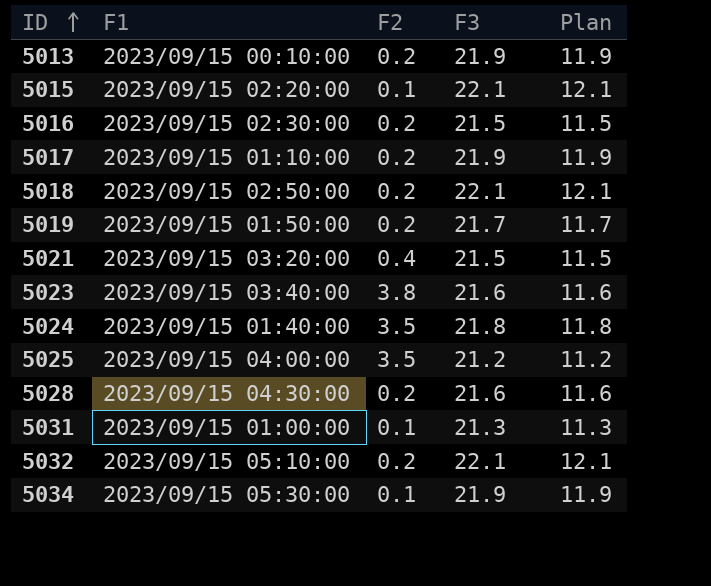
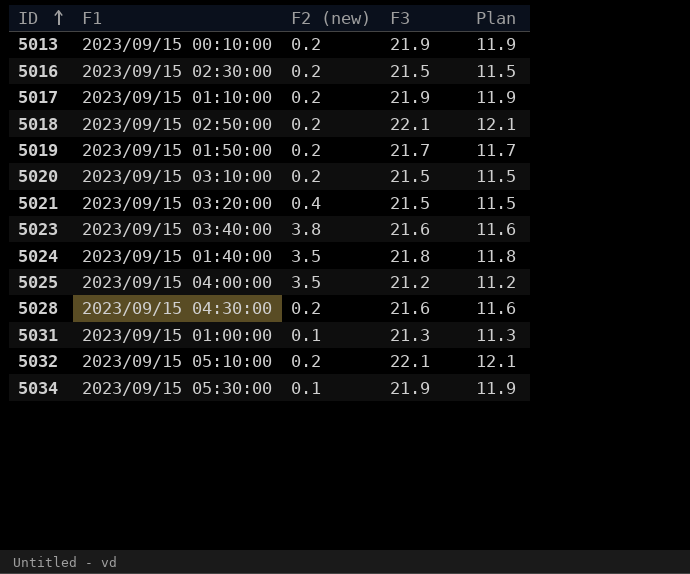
column name: F2 -> F2 (new)
row 5015: 2023/09/15 02:20:00 | 0.1 | 22.1 | 12.1 -> none
row 5020: none -> 2023/09/15 03:10:00 | 0.2 | 21.5 | 11.5

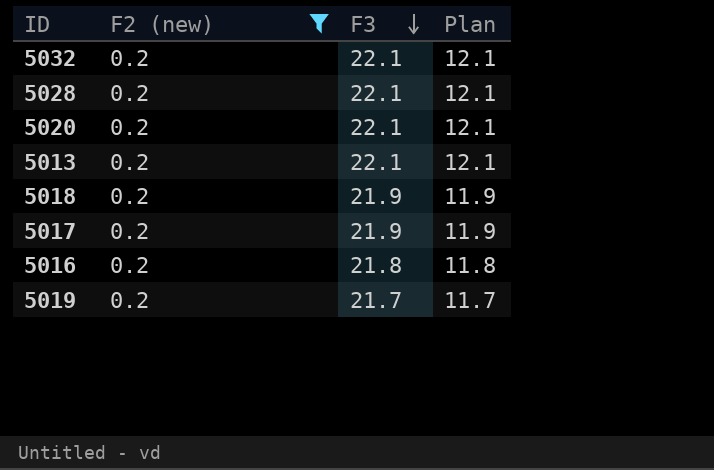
filter: none -> F2 (new) = 0.2
row order: ID ascending -> F3 descending
column F1 | position: 2 -> none
5028 | F3: 21.6 -> 22.1
5028 | Plan: 11.6 -> 12.1
5020 | F3: 21.5 -> 22.1
5020 | Plan: 11.5 -> 12.1
5013 | F3: 21.9 -> 22.1
5013 | Plan: 11.9 -> 12.1
5018 | F3: 22.1 -> 21.9
5018 | Plan: 12.1 -> 11.9
5016 | F3: 21.5 -> 21.8
5016 | Plan: 11.5 -> 11.8

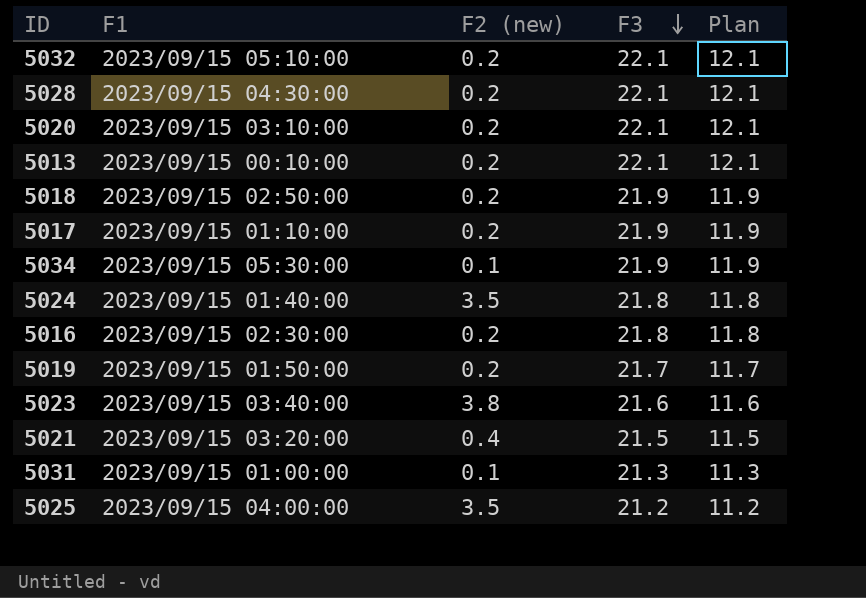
filter: F2 (new) = 0.2 -> none
column F1 | position: none -> 2

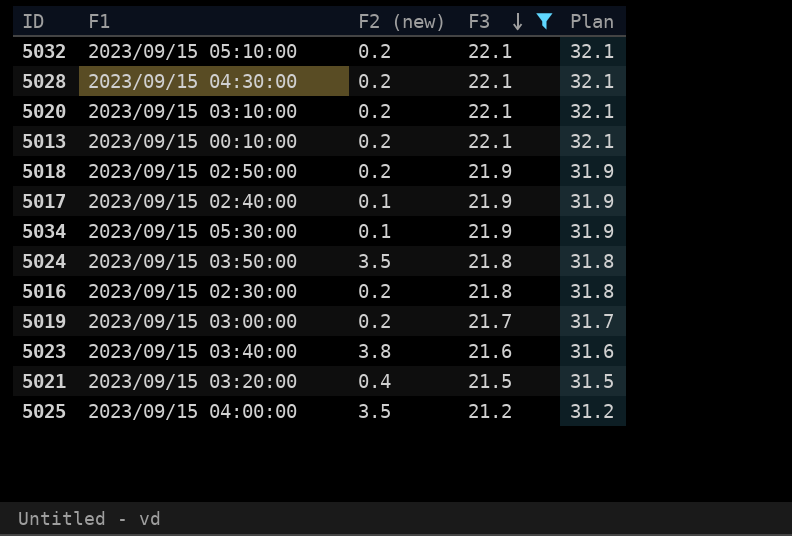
filter: none -> F3 != 21.3
column Plan | formula: [F3] - 10 -> [F3] + 10
5017 | F1: 2023/09/15 01:10:00 -> 2023/09/15 02:40:00
5017 | F2 (new): 0.2 -> 0.1
5024 | F1: 2023/09/15 01:40:00 -> 2023/09/15 03:50:00
5019 | F1: 2023/09/15 01:50:00 -> 2023/09/15 03:00:00

